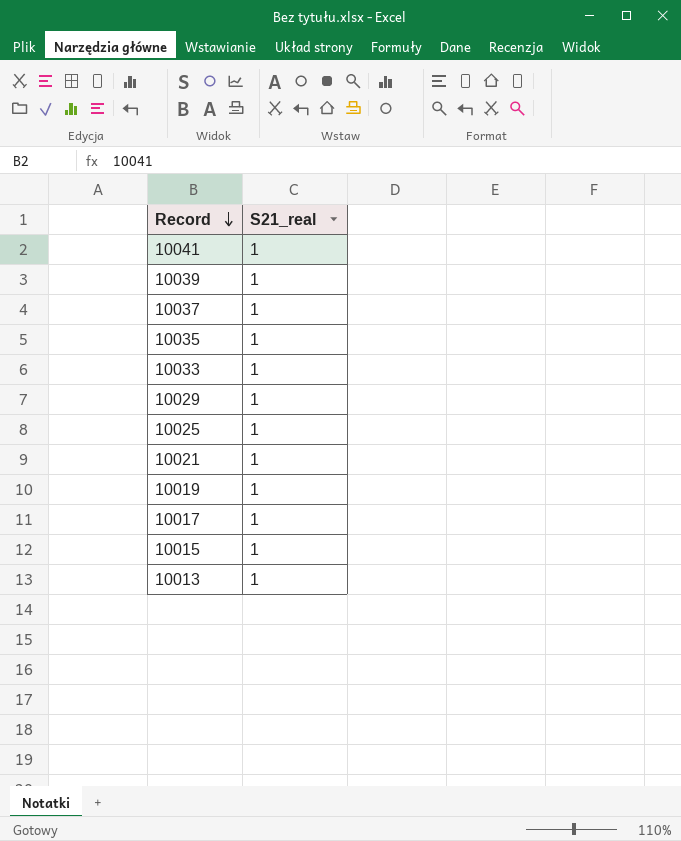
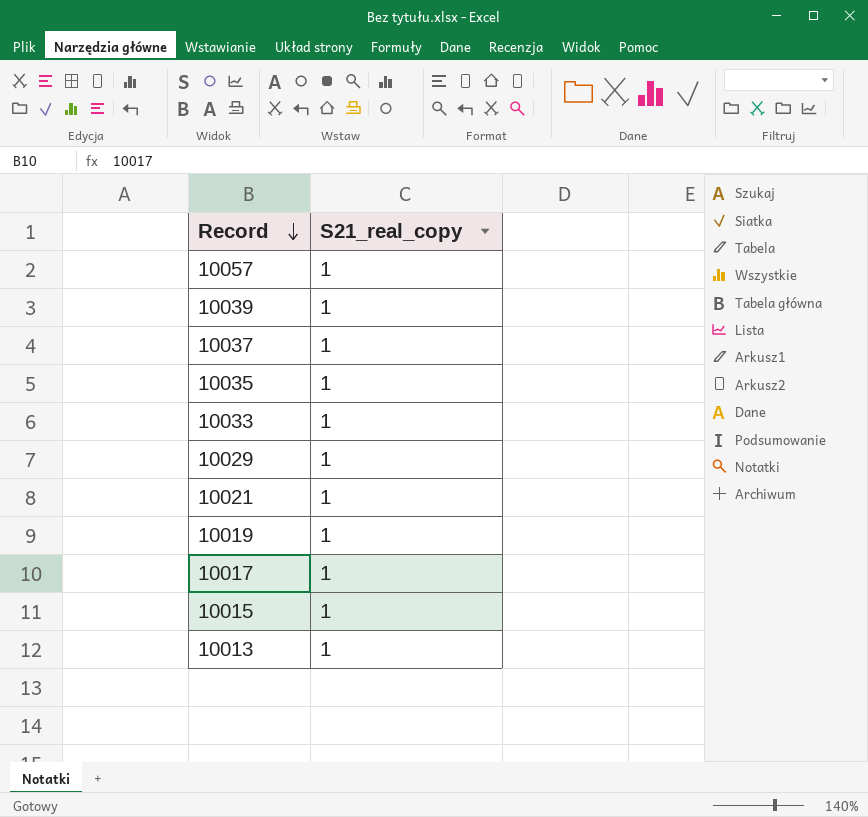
column name: S21_real -> S21_real_copy
row 10041: 1 -> none
row 10025: 1 -> none
row 10057: none -> 1

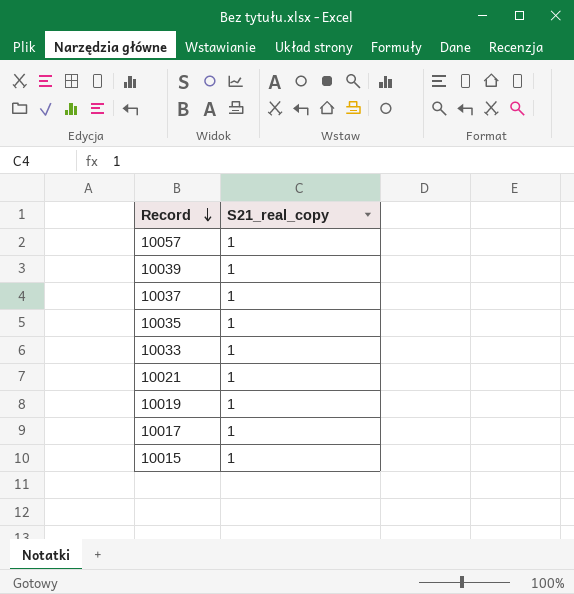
row 10029: 1 -> none
row 10013: 1 -> none

